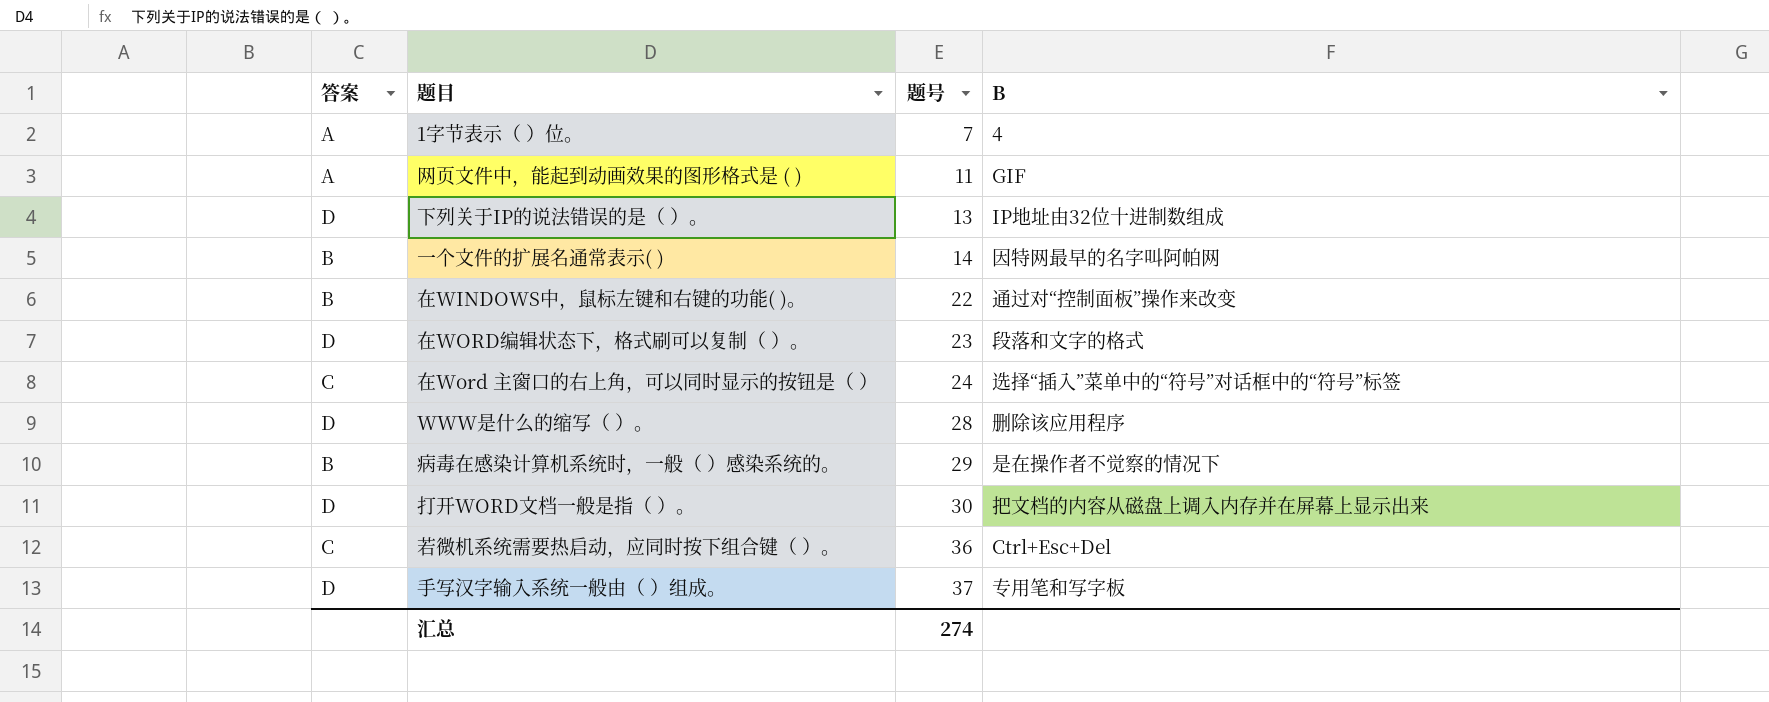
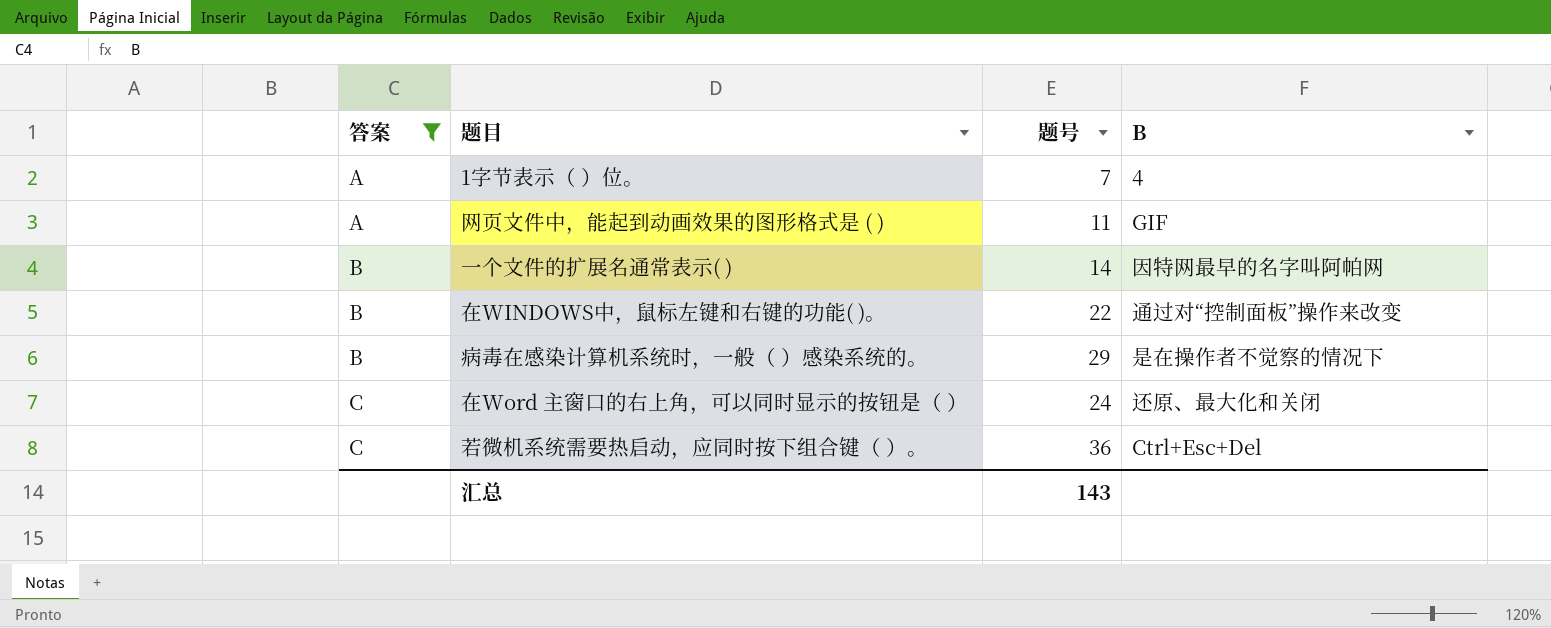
filter: none -> 答案 != D
row order: 题号 ascending -> 答案 ascending
在Word 主窗口的右上角，可以同时显示的按钮是（ ） | B: 选择“插入”菜单中的“符号”对话框中的“符号”标签 -> 还原、最大化和关闭
汇总 | 题号: 274 -> 143

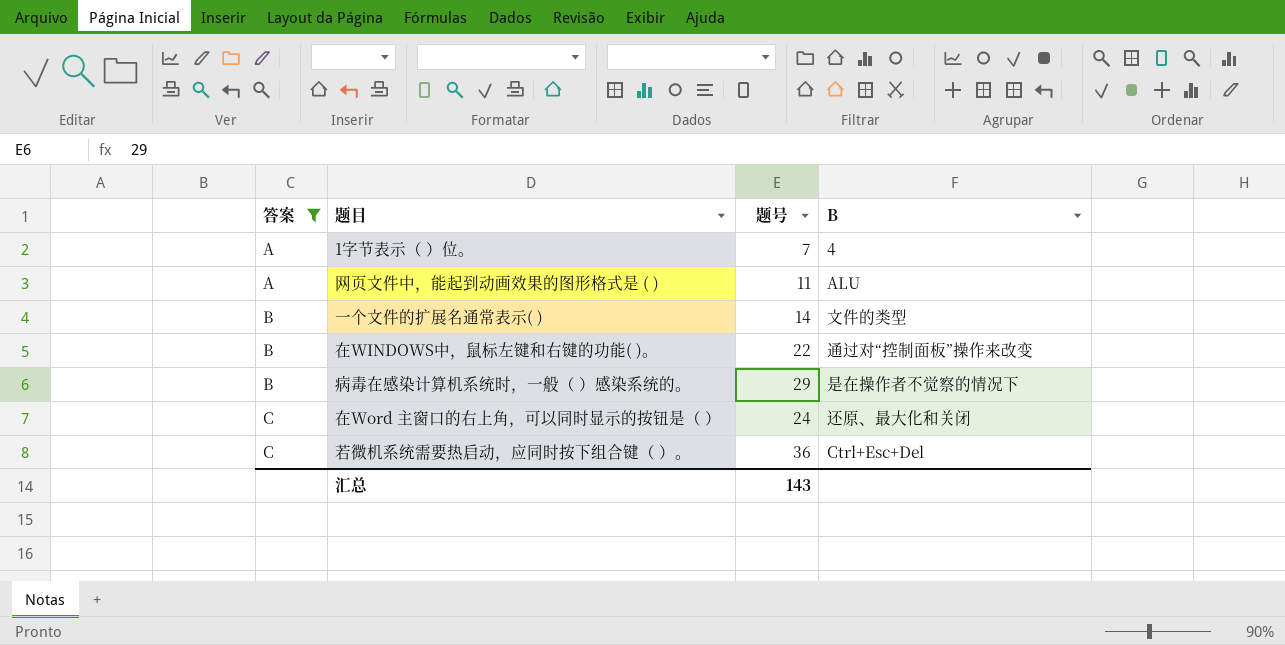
网页文件中，能起到动画效果的图形格式是 ( ) | B: GIF -> ALU
一个文件的扩展名通常表示( ) | B: 因特网最早的名字叫阿帕网 -> 文件的类型

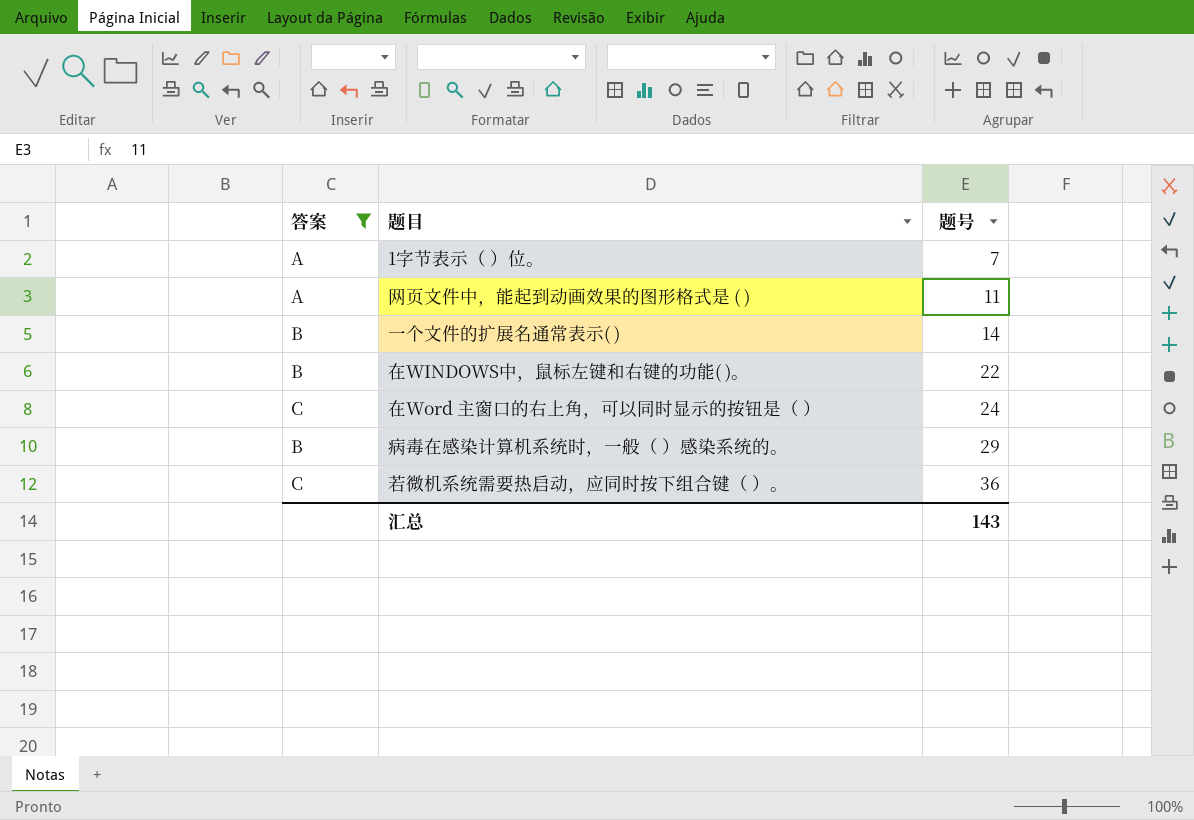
row order: 答案 ascending -> 题号 ascending
column B | position: 4 -> none

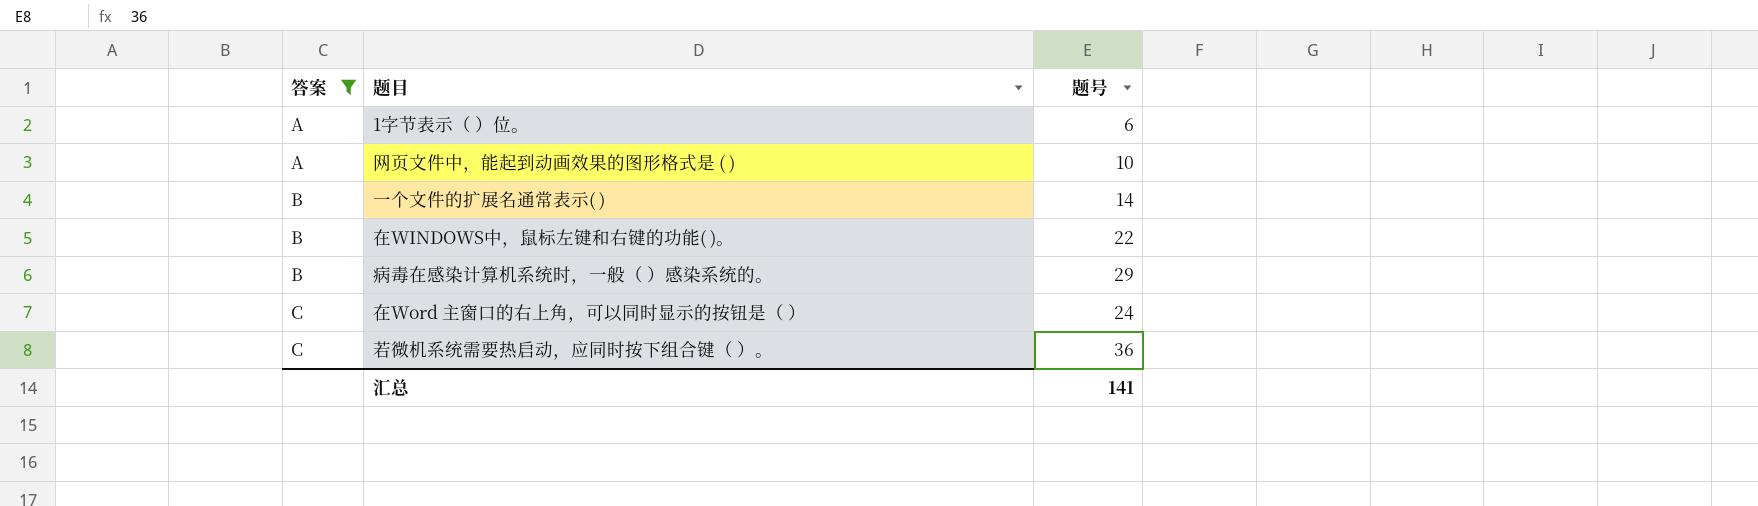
row order: 题号 ascending -> 答案 ascending
1字节表示（ ）位。 | 题号: 7 -> 6
网页文件中，能起到动画效果的图形格式是 ( ) | 题号: 11 -> 10
汇总 | 题号: 143 -> 141

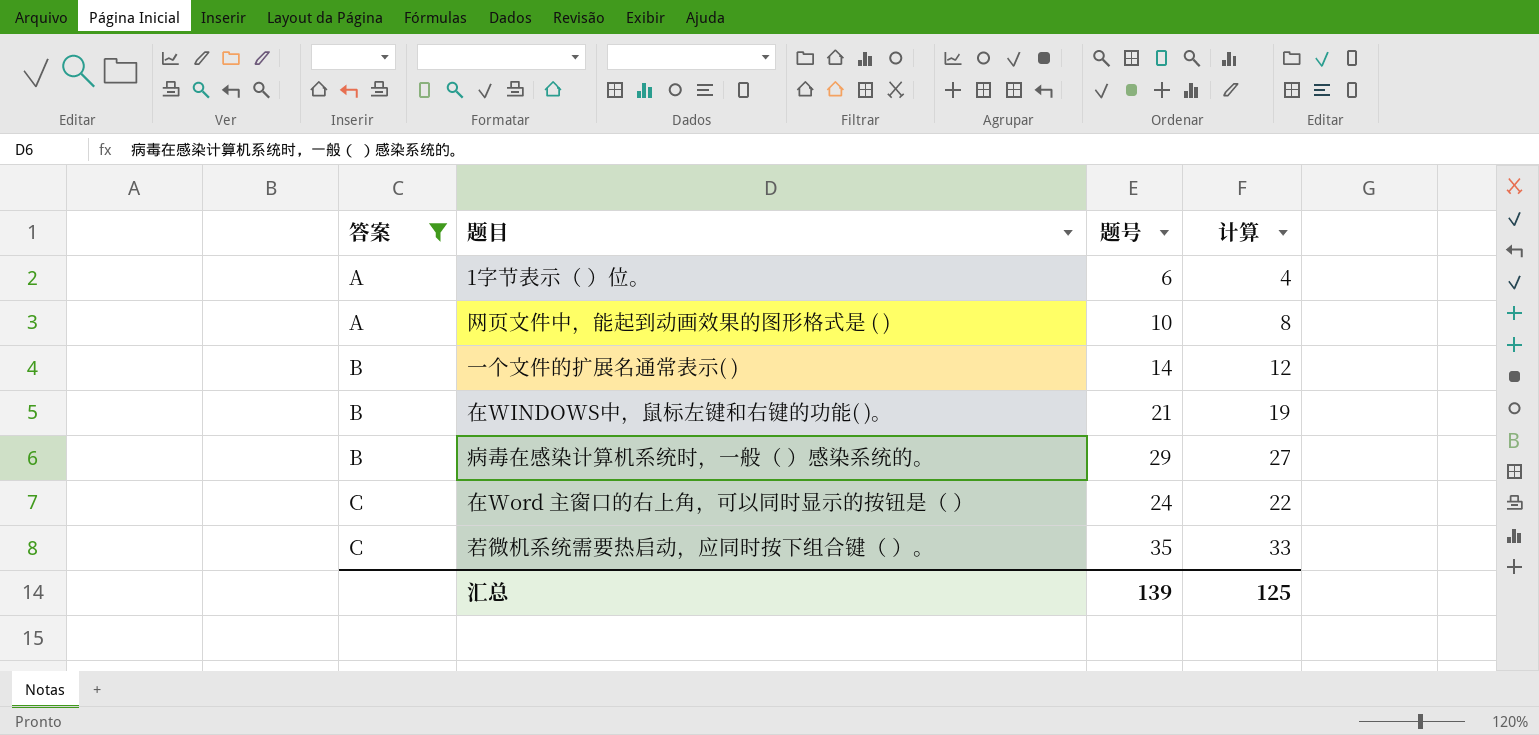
column 计算 | formula: none -> [题号] - 2
在WINDOWS中，鼠标左键和右键的功能( )。 | 题号: 22 -> 21
若微机系统需要热启动，应同时按下组合键（ ）。 | 题号: 36 -> 35
汇总 | 题号: 141 -> 139

